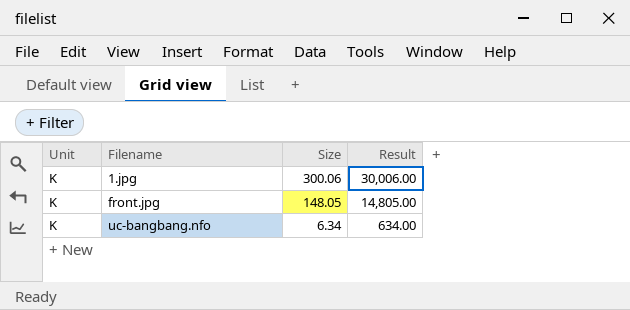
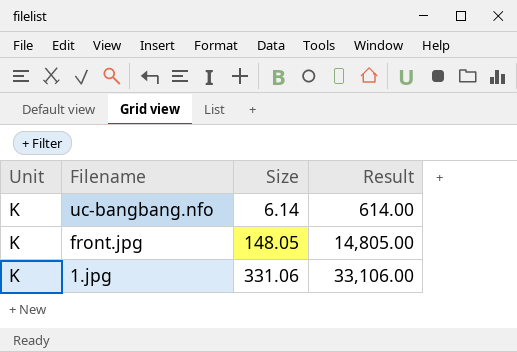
row order: Filename ascending -> Filename descending
uc-bangbang.nfo | Size: 6.34 -> 6.14
uc-bangbang.nfo | Result: 634.00 -> 614.00
1.jpg | Size: 300.06 -> 331.06
1.jpg | Result: 30,006.00 -> 33,106.00

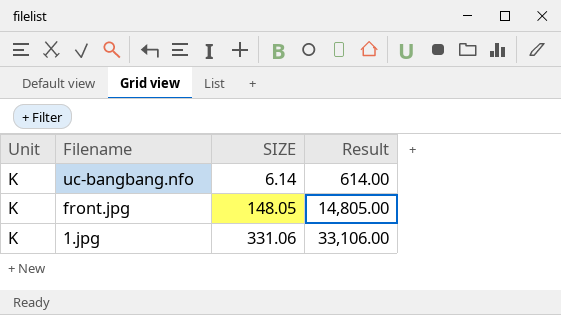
column name: Size -> SIZE

